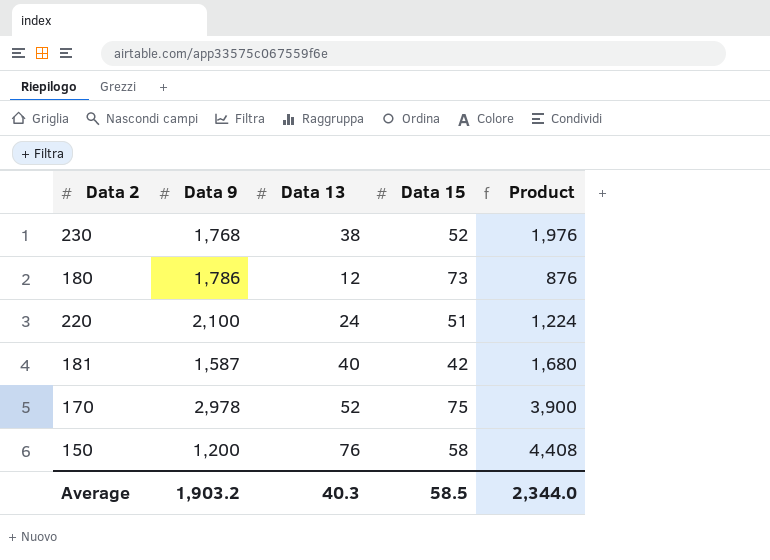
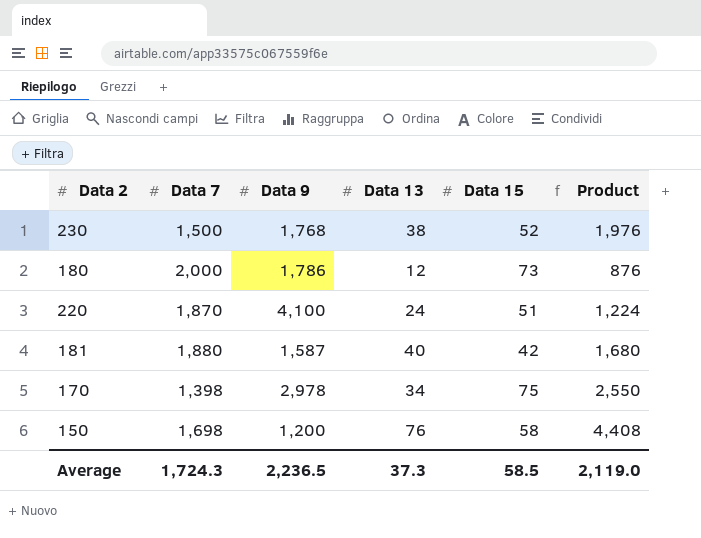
column Data 7 | position: none -> 2
220 | Data 9: 2,100 -> 4,100
170 | Data 13: 52 -> 34
170 | Product: 3,900 -> 2,550
Average | Data 9: 1,903.2 -> 2,236.5
Average | Data 13: 40.3 -> 37.3
Average | Product: 2,344.0 -> 2,119.0

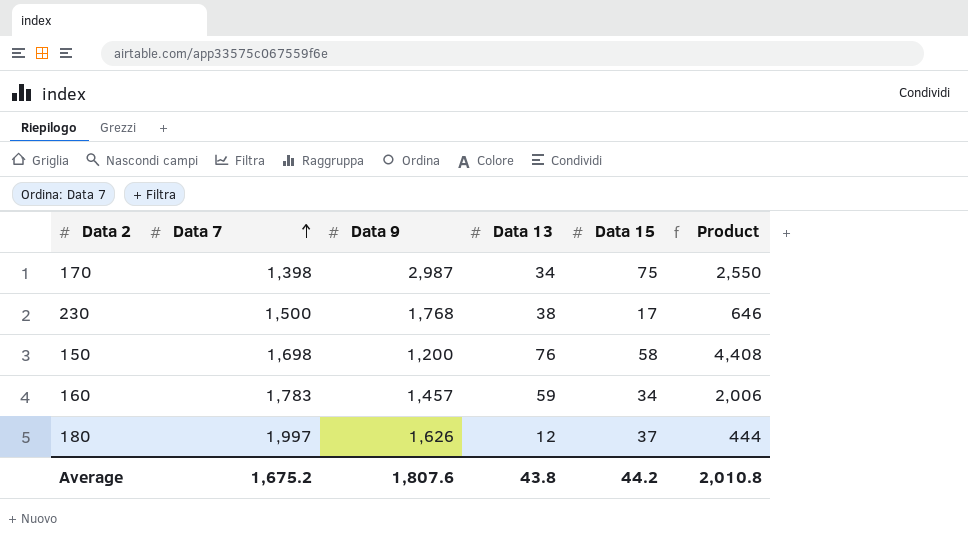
row order: none -> Data 7 ascending
row 220: 1,870 | 4,100 | 24 | 51 | 1,224 -> none
row 181: 1,880 | 1,587 | 40 | 42 | 1,680 -> none
170 | Data 9: 2,978 -> 2,987
230 | Data 15: 52 -> 17
230 | Product: 1,976 -> 646
row 160: none -> 1,783 | 1,457 | 59 | 34 | 2,006
180 | Data 7: 2,000 -> 1,997
180 | Data 9: 1,786 -> 1,626
180 | Data 15: 73 -> 37
180 | Product: 876 -> 444
Average | Data 7: 1,724.3 -> 1,675.2
Average | Data 9: 2,236.5 -> 1,807.6
Average | Data 13: 37.3 -> 43.8
Average | Data 15: 58.5 -> 44.2
Average | Product: 2,119.0 -> 2,010.8

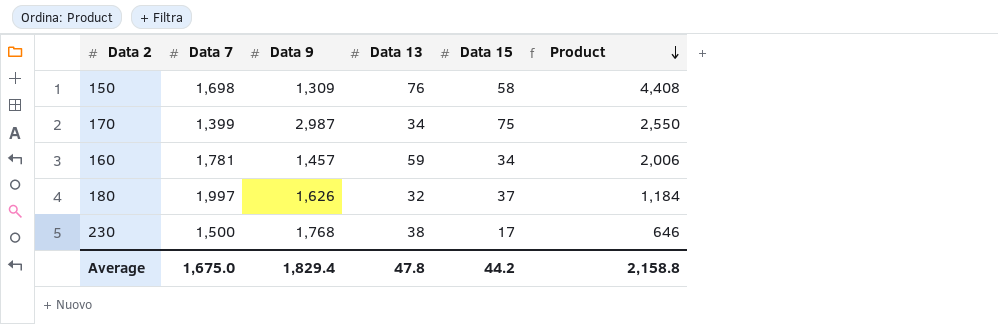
row order: Data 7 ascending -> Product descending
150 | Data 9: 1,200 -> 1,309
170 | Data 7: 1,398 -> 1,399
160 | Data 7: 1,783 -> 1,781
180 | Data 13: 12 -> 32
180 | Product: 444 -> 1,184
Average | Data 7: 1,675.2 -> 1,675.0
Average | Data 9: 1,807.6 -> 1,829.4
Average | Data 13: 43.8 -> 47.8
Average | Product: 2,010.8 -> 2,158.8

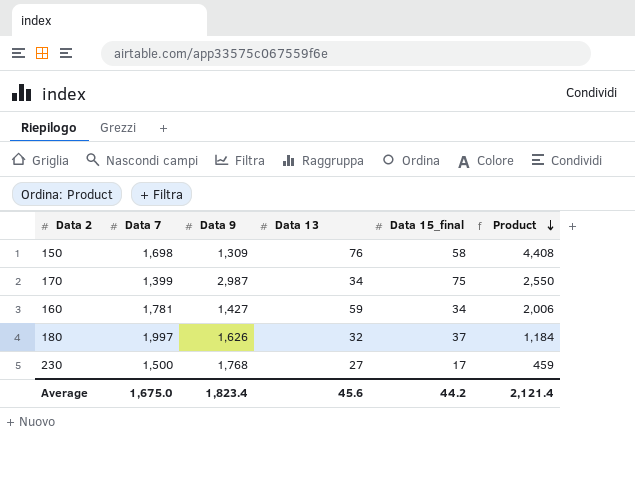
column name: Data 15 -> Data 15_final
160 | Data 9: 1,457 -> 1,427
230 | Data 13: 38 -> 27
230 | Product: 646 -> 459
Average | Data 9: 1,829.4 -> 1,823.4
Average | Data 13: 47.8 -> 45.6
Average | Product: 2,158.8 -> 2,121.4

